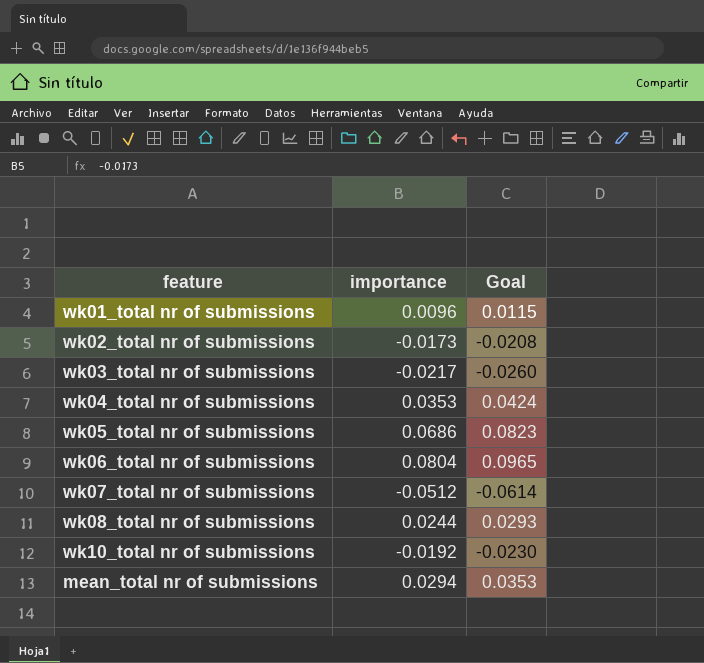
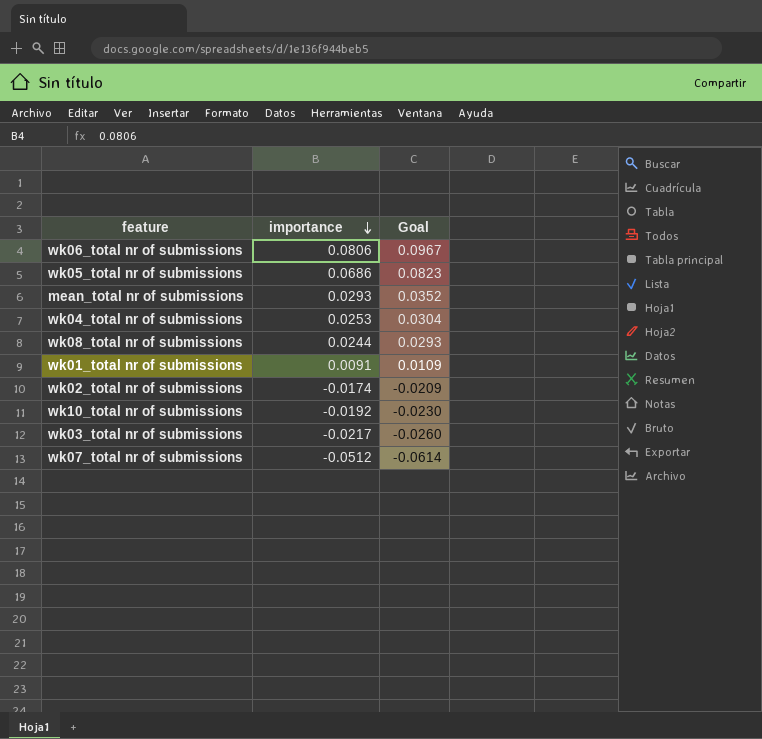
row order: none -> importance descending
wk06_total nr of submissions | importance: 0.0804 -> 0.0806
wk06_total nr of submissions | Goal: 0.0965 -> 0.0967
mean_total nr of submissions | importance: 0.0294 -> 0.0293
mean_total nr of submissions | Goal: 0.0353 -> 0.0352
wk04_total nr of submissions | importance: 0.0353 -> 0.0253
wk04_total nr of submissions | Goal: 0.0424 -> 0.0304
wk01_total nr of submissions | importance: 0.0096 -> 0.0091
wk01_total nr of submissions | Goal: 0.0115 -> 0.0109
wk02_total nr of submissions | importance: -0.0173 -> -0.0174
wk02_total nr of submissions | Goal: -0.0208 -> -0.0209

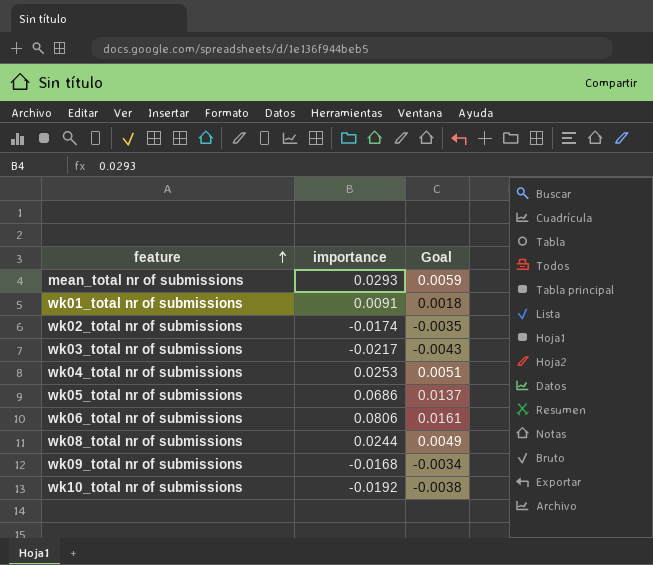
row order: importance descending -> feature ascending
column Goal | formula: [importance] * 1.2 -> [importance] * 0.2
row wk07_total nr of submissions: -0.0512 | -0.0614 -> none
row wk09_total nr of submissions: none -> -0.0168 | -0.0034

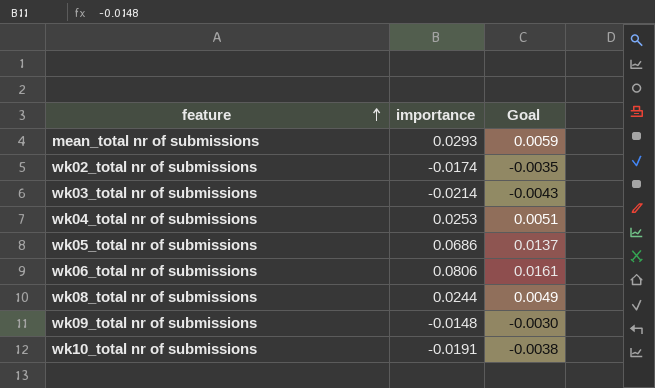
row wk01_total nr of submissions: 0.0091 | 0.0018 -> none
wk03_total nr of submissions | importance: -0.0217 -> -0.0214
wk09_total nr of submissions | importance: -0.0168 -> -0.0148
wk09_total nr of submissions | Goal: -0.0034 -> -0.0030
wk10_total nr of submissions | importance: -0.0192 -> -0.0191

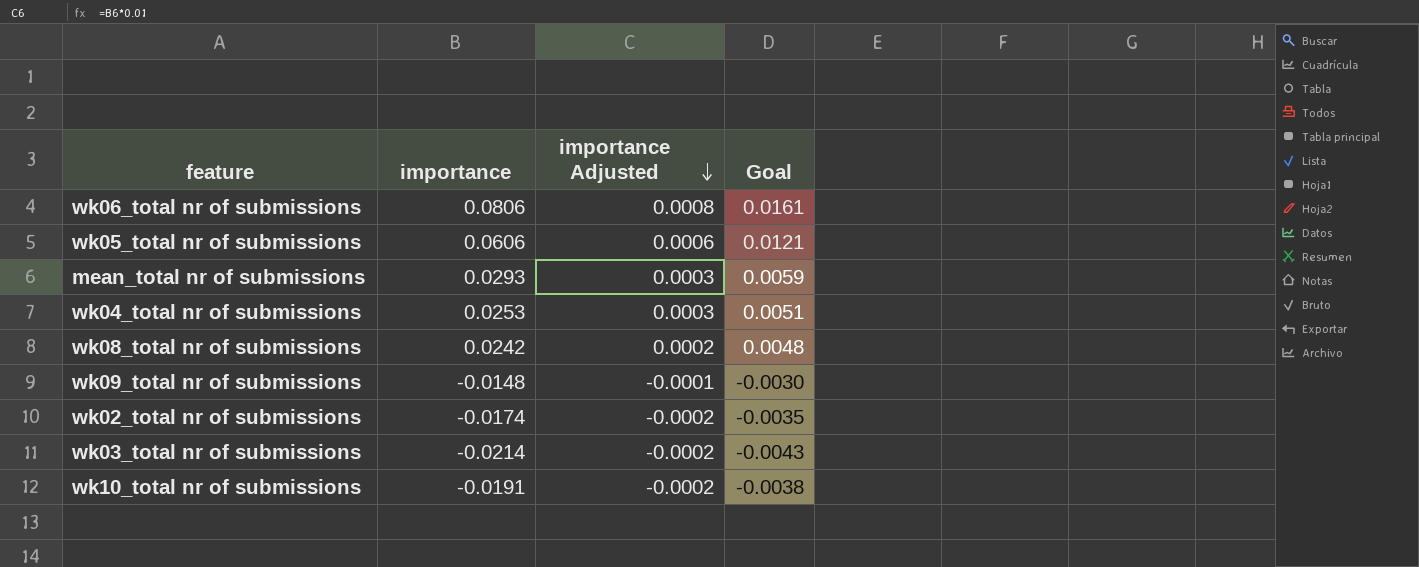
row order: feature ascending -> importance Adjusted descending
column importance Adjusted | formula: none -> [importance] * 0.01
wk05_total nr of submissions | importance: 0.0686 -> 0.0606
wk05_total nr of submissions | Goal: 0.0137 -> 0.0121
wk08_total nr of submissions | importance: 0.0244 -> 0.0242
wk08_total nr of submissions | Goal: 0.0049 -> 0.0048

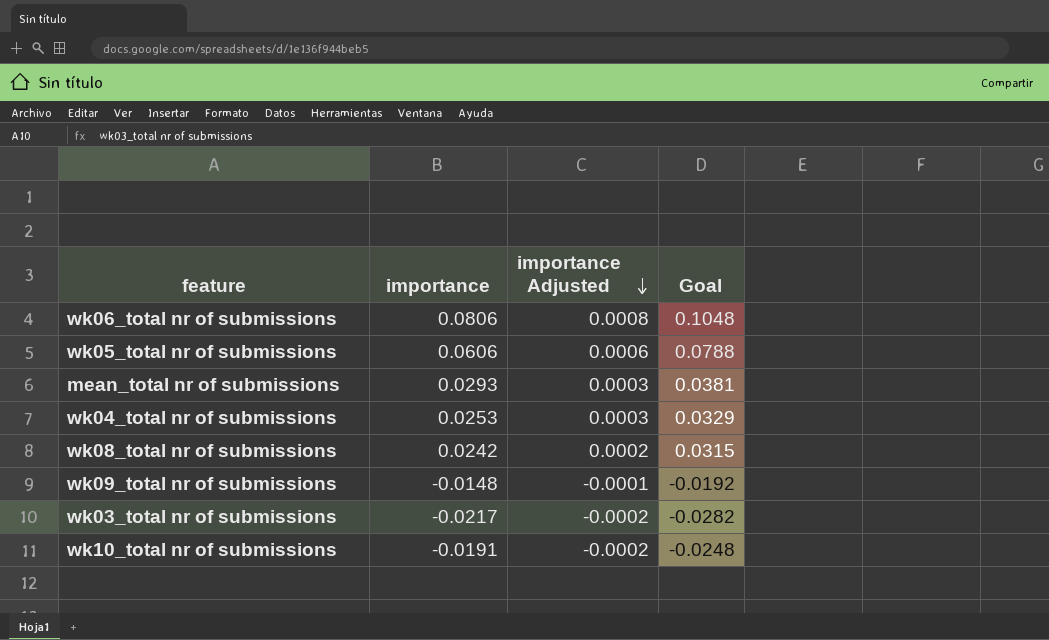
column Goal | formula: [importance] * 0.2 -> [importance] * 1.3
row wk02_total nr of submissions: -0.0174 | -0.0002 | -0.0035 -> none
wk03_total nr of submissions | importance: -0.0214 -> -0.0217

